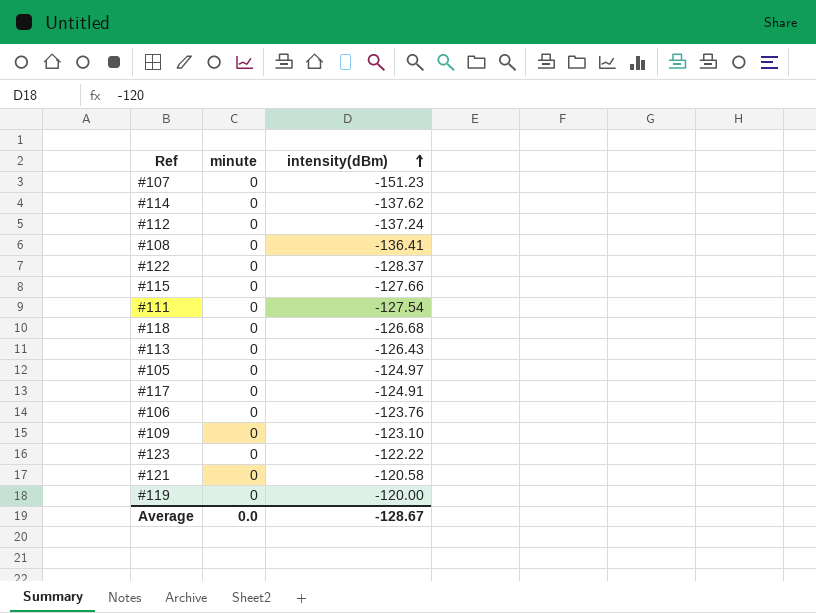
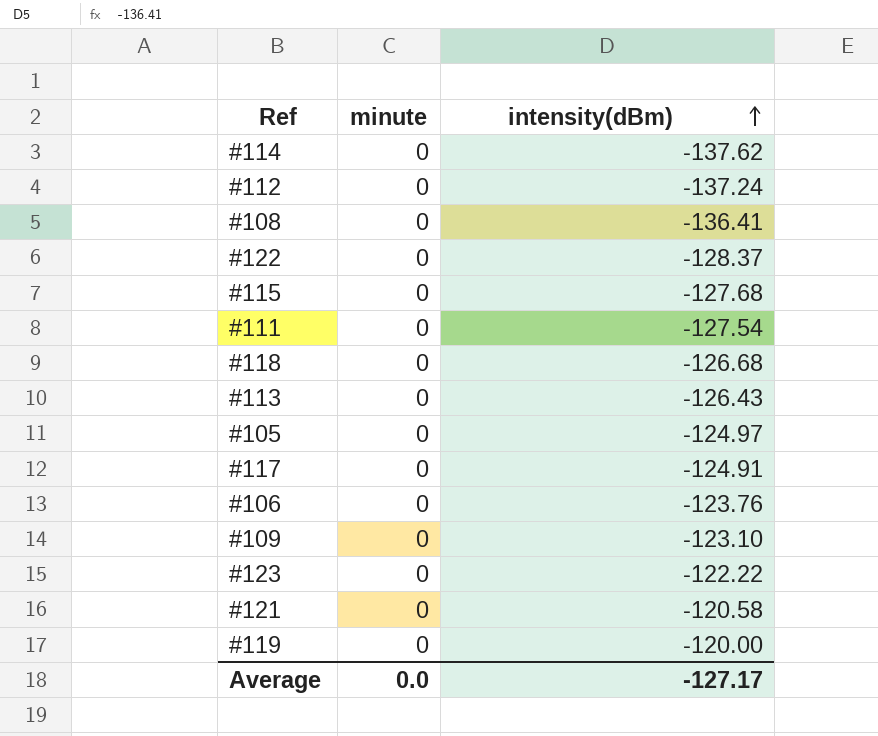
row #107: 0 | -151.23 -> none
#115 | intensity(dBm): -127.66 -> -127.68
Average | intensity(dBm): -128.67 -> -127.17

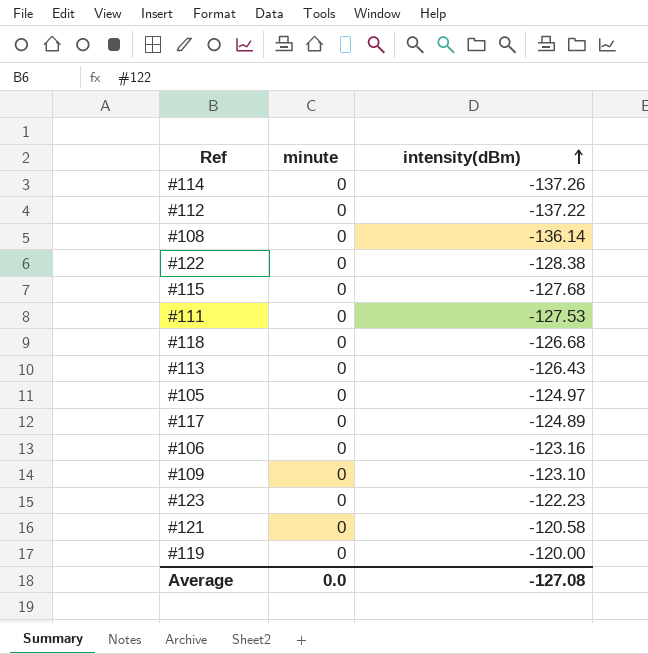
#114 | intensity(dBm): -137.62 -> -137.26
#112 | intensity(dBm): -137.24 -> -137.22
#108 | intensity(dBm): -136.41 -> -136.14
#122 | intensity(dBm): -128.37 -> -128.38
#111 | intensity(dBm): -127.54 -> -127.53
#117 | intensity(dBm): -124.91 -> -124.89
#106 | intensity(dBm): -123.76 -> -123.16
#123 | intensity(dBm): -122.22 -> -122.23
Average | intensity(dBm): -127.17 -> -127.08

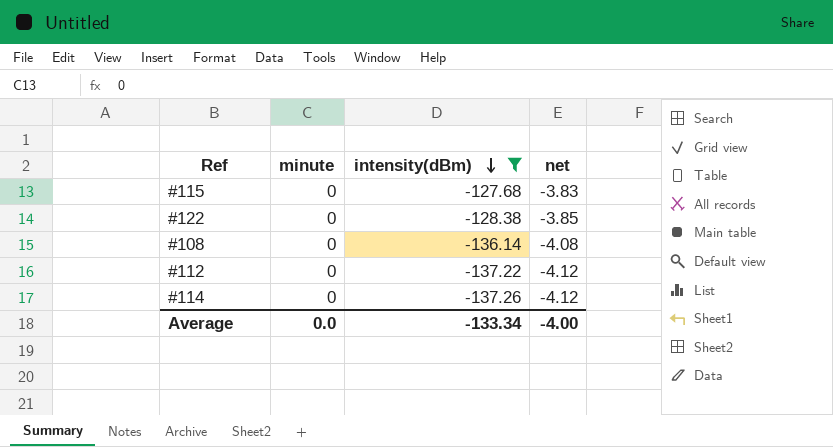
filter: none -> intensity(dBm) <= -127.68
row order: intensity(dBm) ascending -> intensity(dBm) descending
column net | formula: none -> [intensity(dBm)] * 0.03
Average | intensity(dBm): -127.08 -> -133.34

